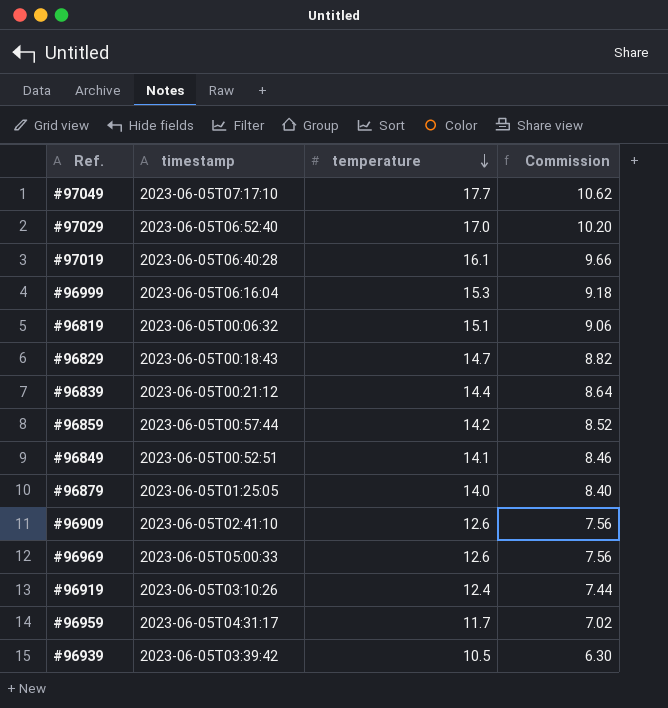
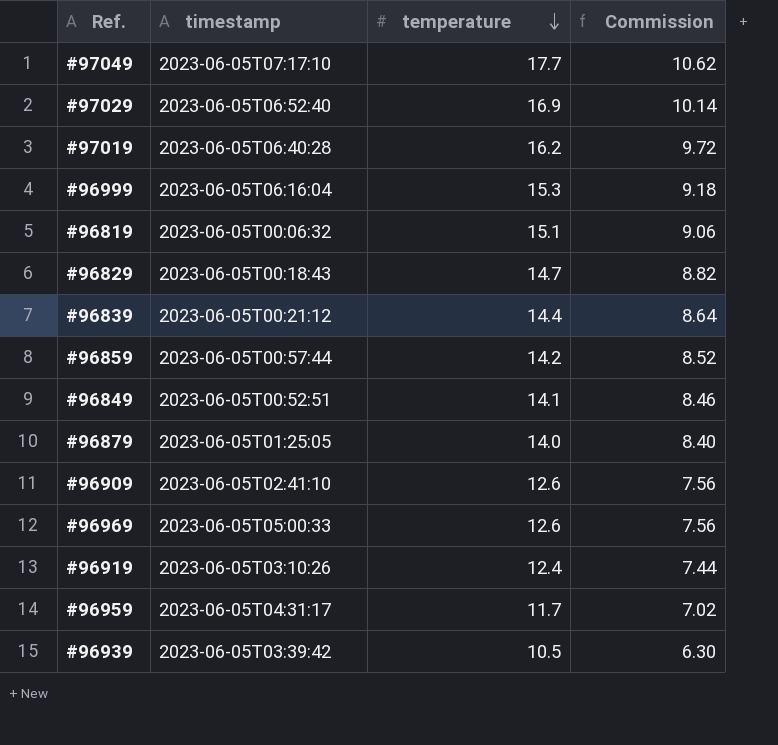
#97029 | temperature: 17.0 -> 16.9
#97029 | Commission: 10.20 -> 10.14
#97019 | temperature: 16.1 -> 16.2
#97019 | Commission: 9.66 -> 9.72

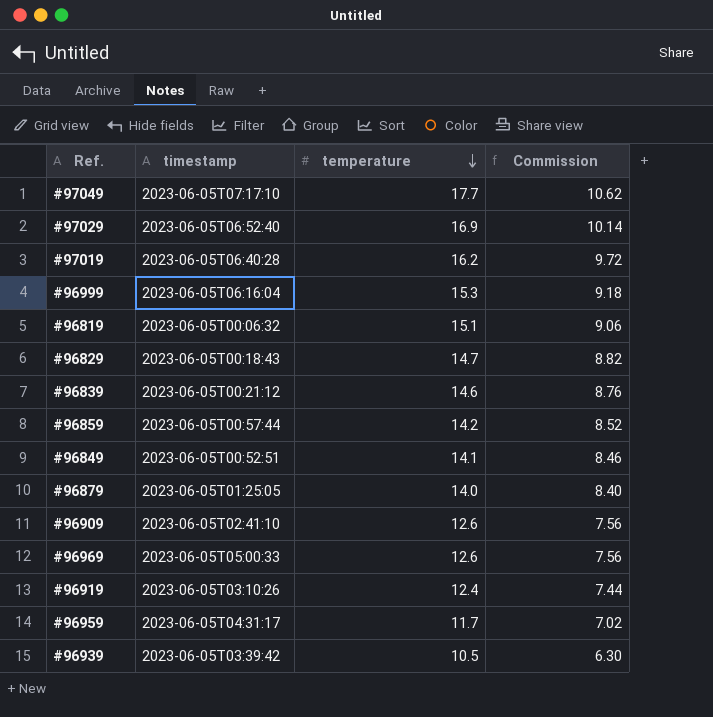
#96839 | temperature: 14.4 -> 14.6
#96839 | Commission: 8.64 -> 8.76

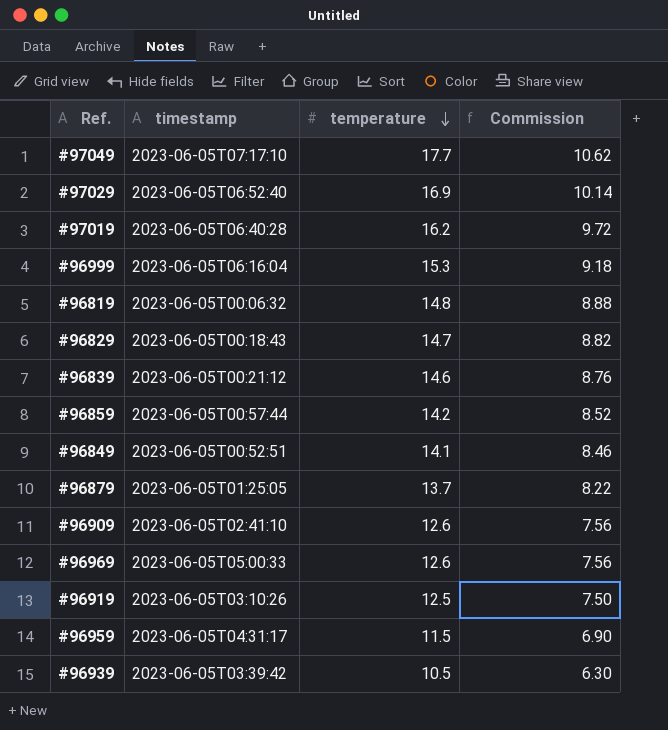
#96819 | temperature: 15.1 -> 14.8
#96819 | Commission: 9.06 -> 8.88
#96879 | temperature: 14.0 -> 13.7
#96879 | Commission: 8.40 -> 8.22
#96919 | temperature: 12.4 -> 12.5
#96919 | Commission: 7.44 -> 7.50
#96959 | temperature: 11.7 -> 11.5
#96959 | Commission: 7.02 -> 6.90

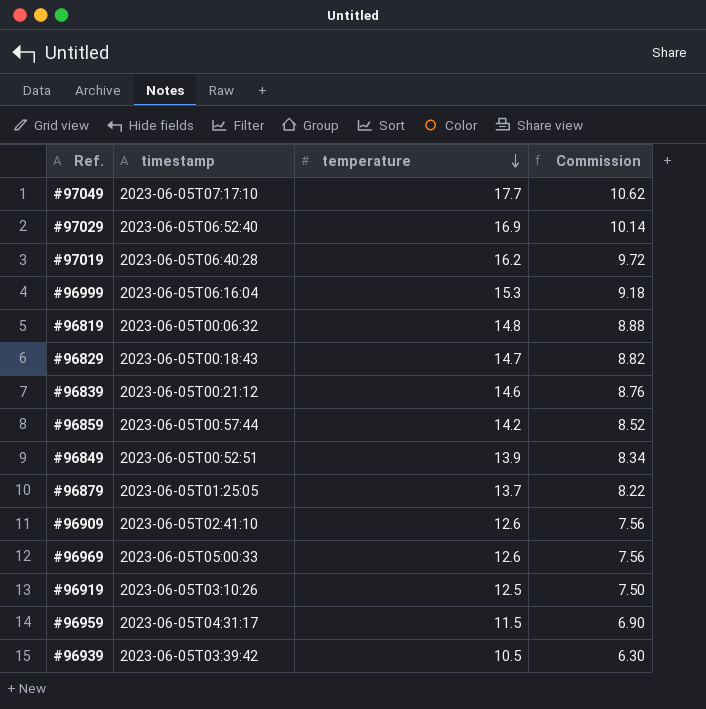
#96849 | temperature: 14.1 -> 13.9
#96849 | Commission: 8.46 -> 8.34

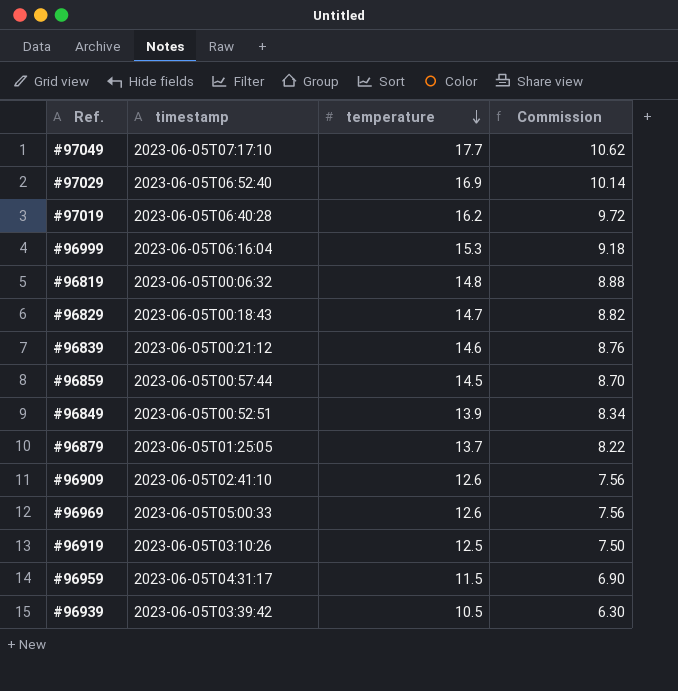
#96859 | temperature: 14.2 -> 14.5
#96859 | Commission: 8.52 -> 8.70

